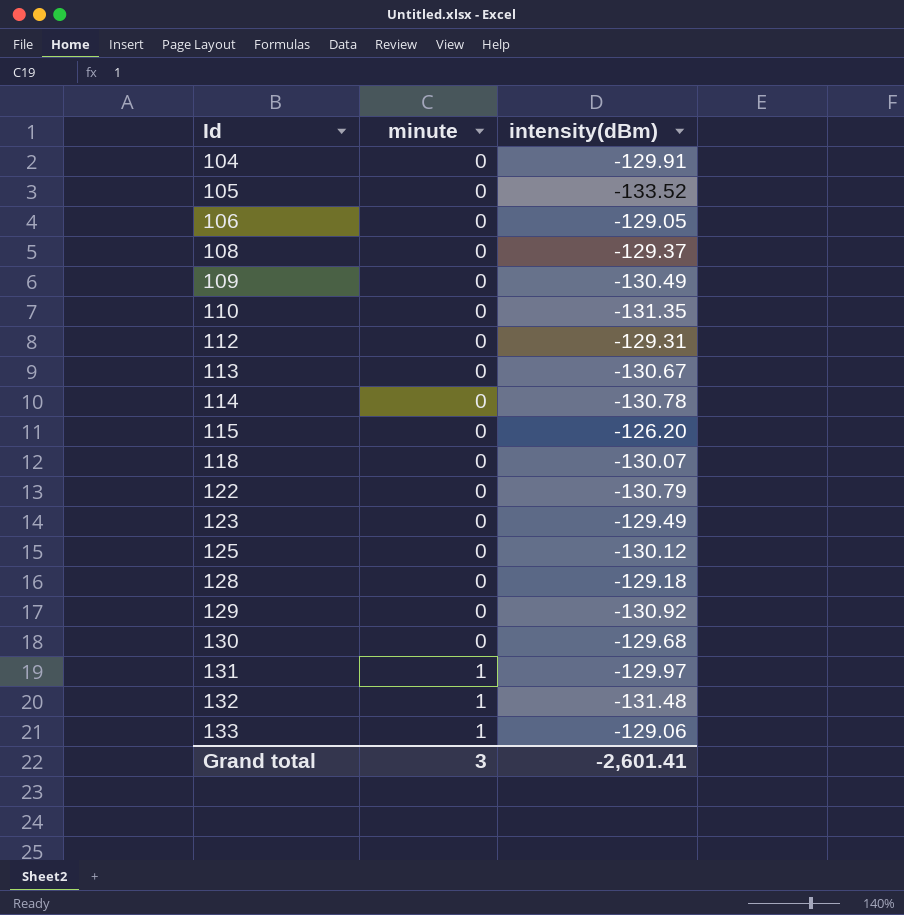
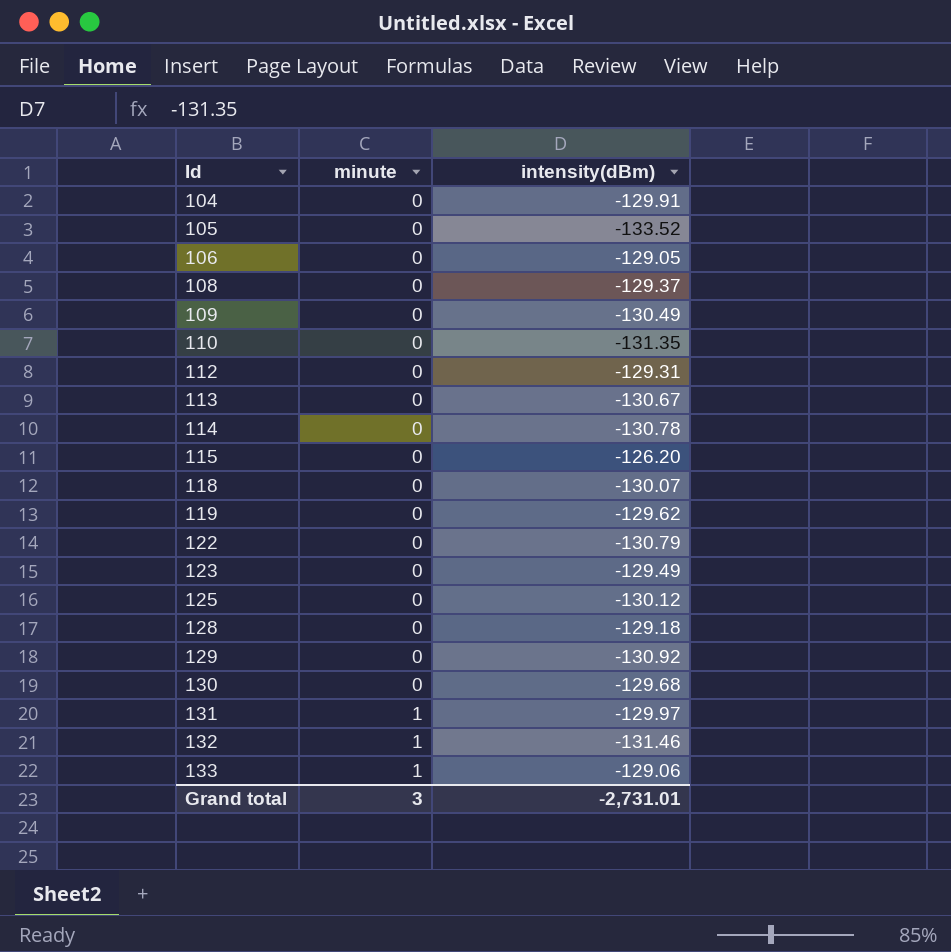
row 119: none -> 0 | -129.62
132 | intensity(dBm): -131.48 -> -131.46
Grand total | intensity(dBm): -2,601.41 -> -2,731.01

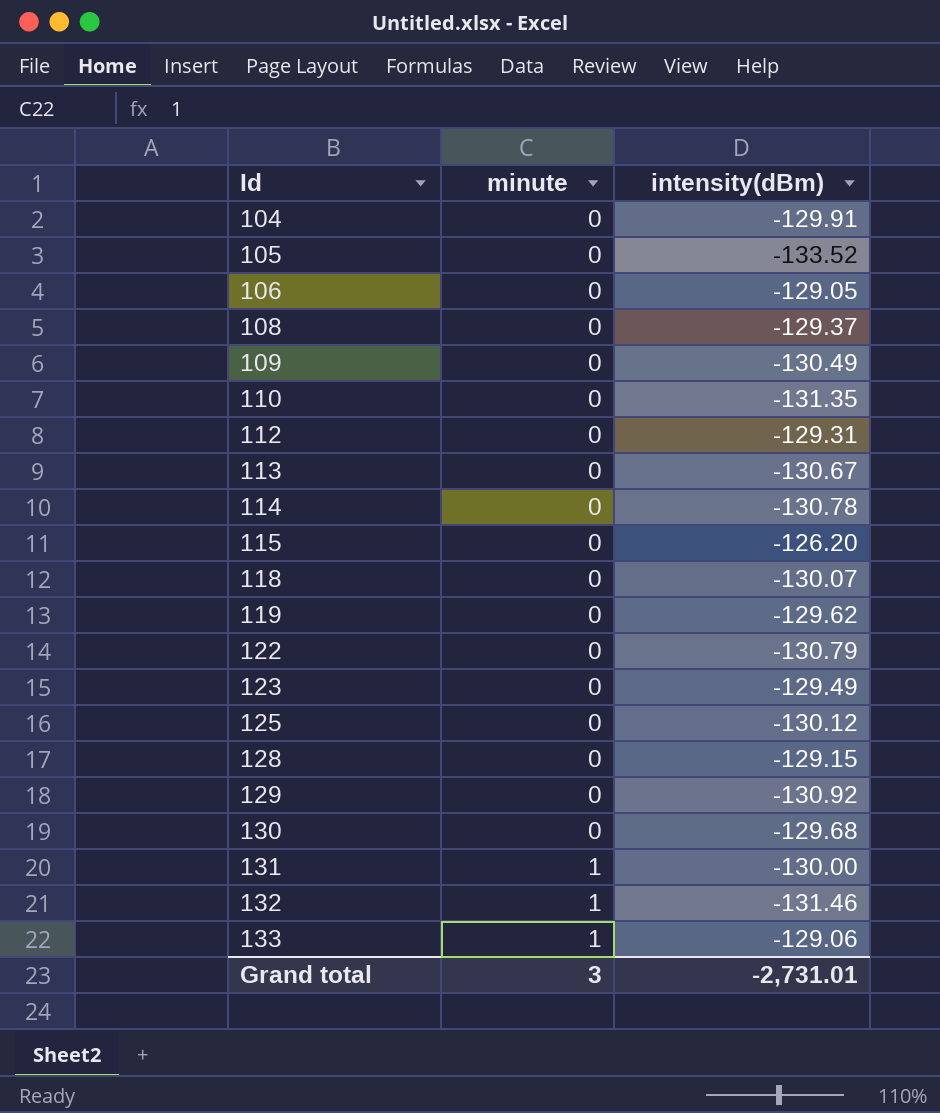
128 | intensity(dBm): -129.18 -> -129.15
131 | intensity(dBm): -129.97 -> -130.00

